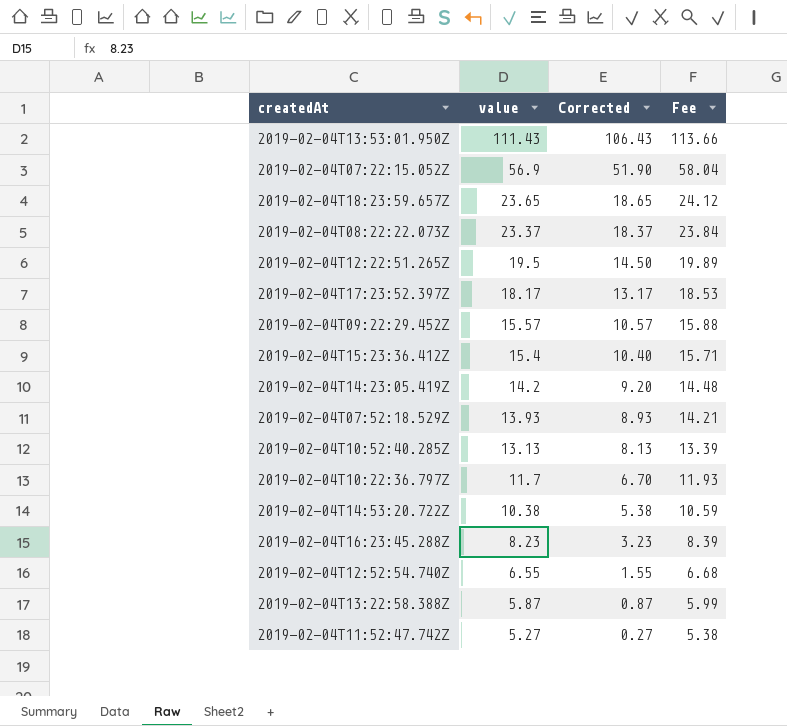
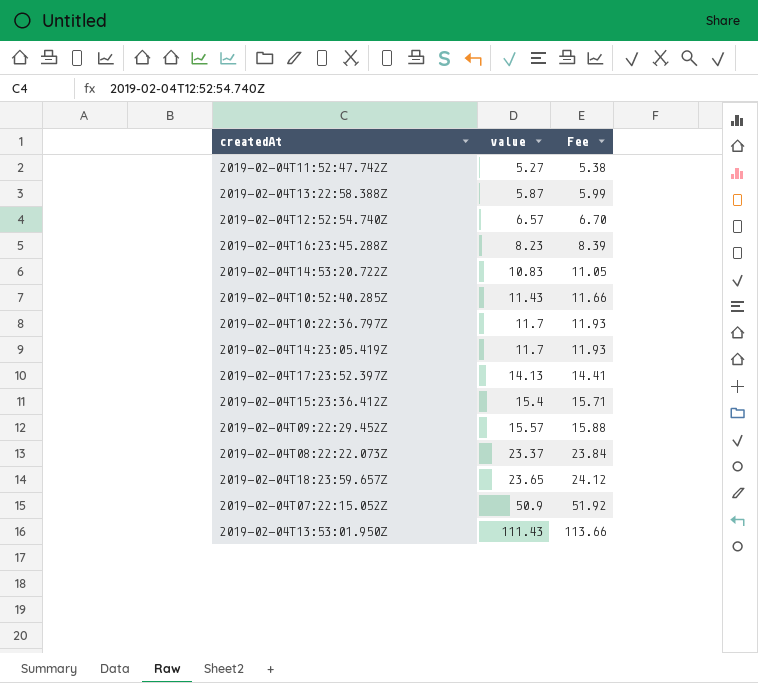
row order: value descending -> value ascending
column Corrected | formula: [value] - 5 -> none
row 2019-02-04T12:22:51.265Z: 19.5 | 14.50 | 19.89 -> none
row 2019-02-04T07:52:18.529Z: 13.93 | 8.93 | 14.21 -> none
2019-02-04T12:52:54.740Z | value: 6.55 -> 6.57
2019-02-04T12:52:54.740Z | Fee: 6.68 -> 6.70
2019-02-04T14:53:20.722Z | value: 10.38 -> 10.83
2019-02-04T14:53:20.722Z | Fee: 10.59 -> 11.05
2019-02-04T10:52:40.285Z | value: 13.13 -> 11.43
2019-02-04T10:52:40.285Z | Fee: 13.39 -> 11.66
2019-02-04T14:23:05.419Z | value: 14.2 -> 11.7
2019-02-04T14:23:05.419Z | Fee: 14.48 -> 11.93
2019-02-04T17:23:52.397Z | value: 18.17 -> 14.13
2019-02-04T17:23:52.397Z | Fee: 18.53 -> 14.41
2019-02-04T07:22:15.052Z | value: 56.9 -> 50.9
2019-02-04T07:22:15.052Z | Fee: 58.04 -> 51.92

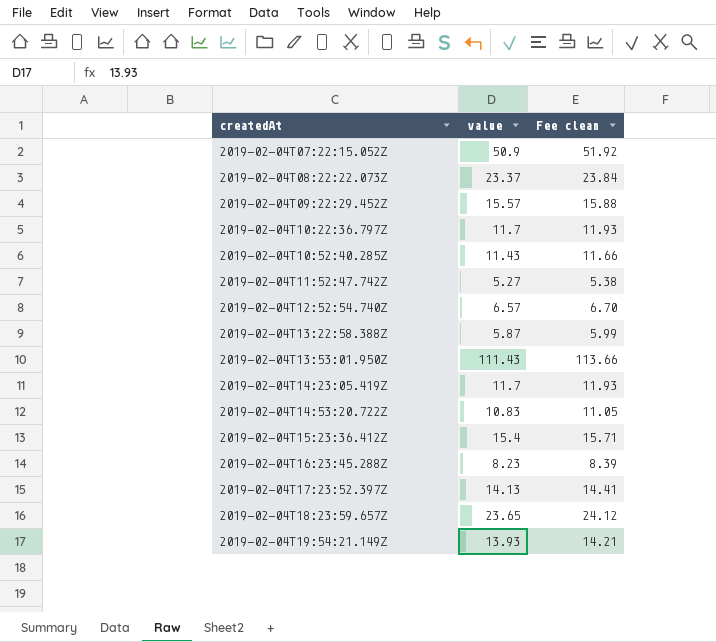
row order: value ascending -> createdAt ascending
column name: Fee -> Fee clean
row 2019-02-04T19:54:21.149Z: none -> 13.93 | 14.21

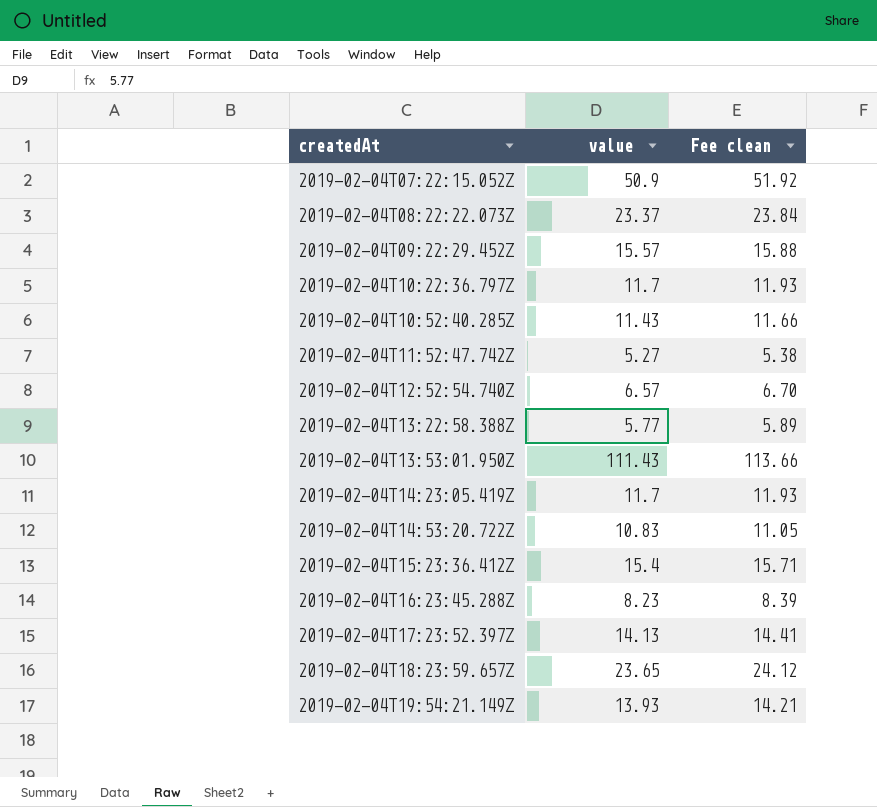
2019-02-04T13:22:58.388Z | value: 5.87 -> 5.77
2019-02-04T13:22:58.388Z | Fee clean: 5.99 -> 5.89

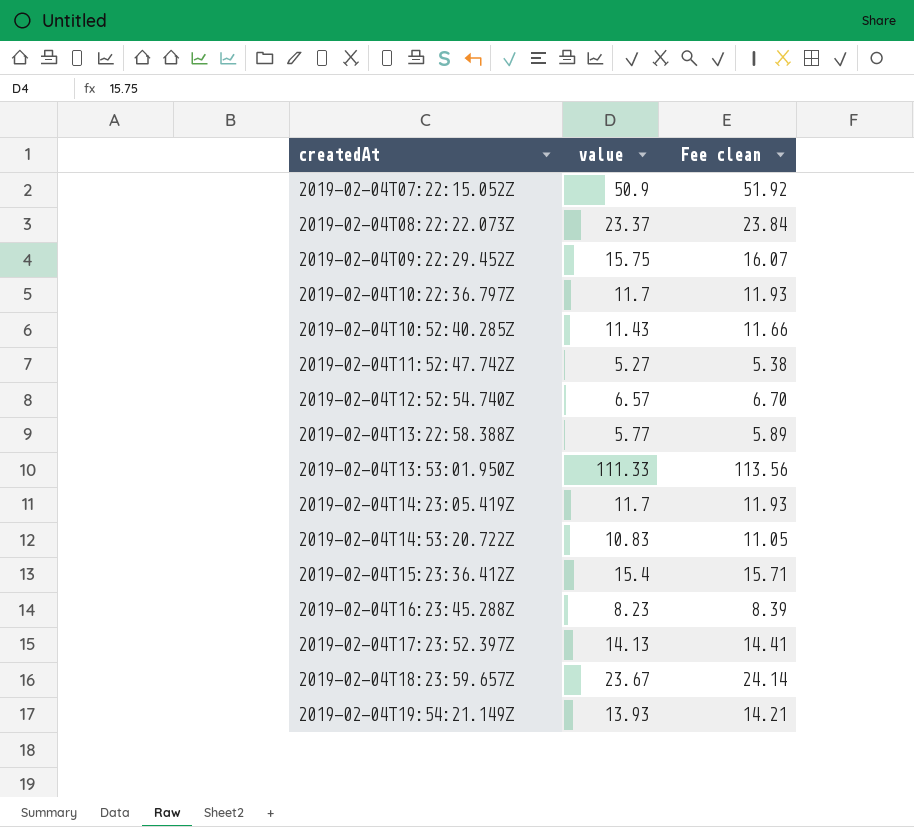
2019-02-04T09:22:29.452Z | value: 15.57 -> 15.75
2019-02-04T09:22:29.452Z | Fee clean: 15.88 -> 16.07
2019-02-04T13:53:01.950Z | value: 111.43 -> 111.33
2019-02-04T13:53:01.950Z | Fee clean: 113.66 -> 113.56
2019-02-04T18:23:59.657Z | value: 23.65 -> 23.67
2019-02-04T18:23:59.657Z | Fee clean: 24.12 -> 24.14

